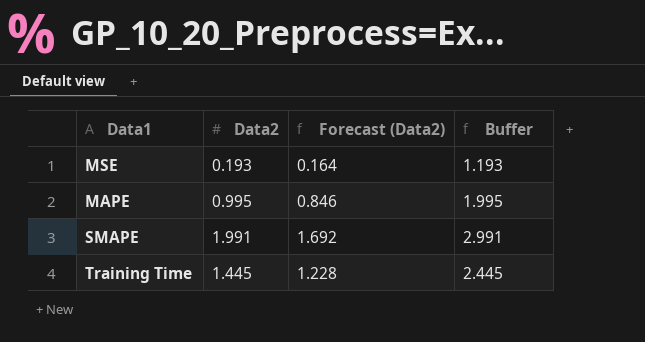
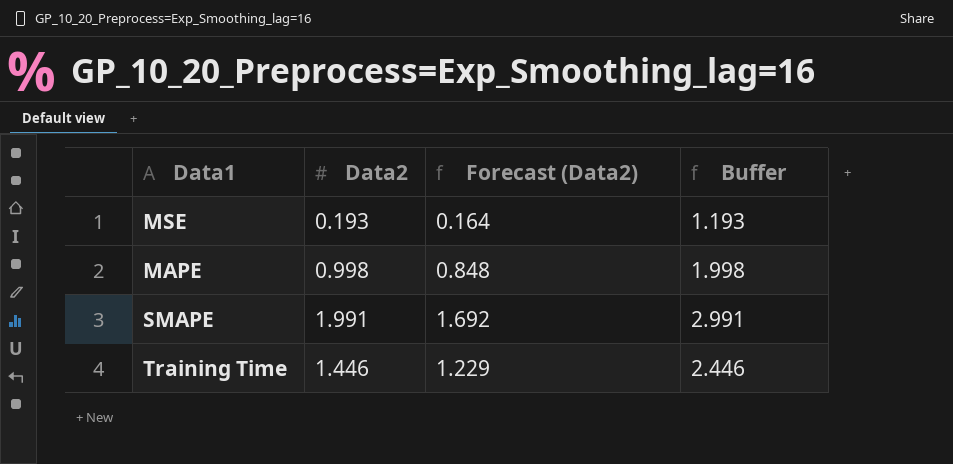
MAPE | Data2: 0.995 -> 0.998
MAPE | Forecast (Data2): 0.846 -> 0.848
MAPE | Buffer: 1.995 -> 1.998
Training Time | Data2: 1.445 -> 1.446
Training Time | Forecast (Data2): 1.228 -> 1.229
Training Time | Buffer: 2.445 -> 2.446

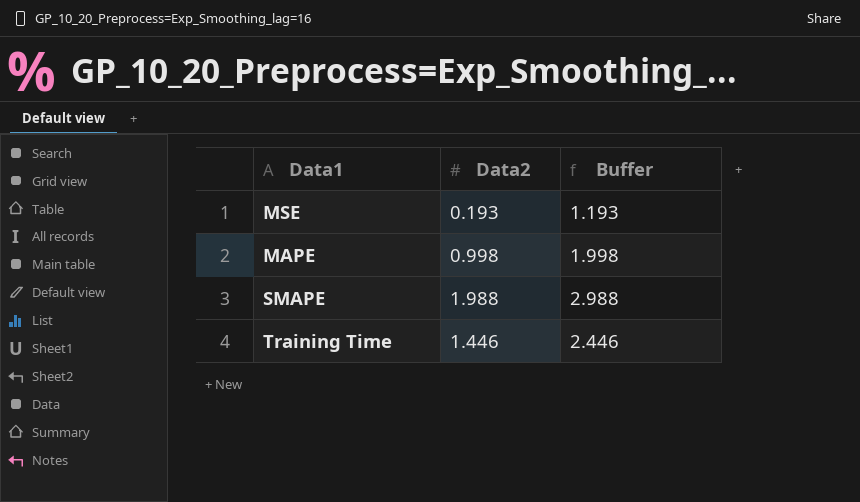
column Forecast (Data2) | formula: [Data2] * 0.85 -> none
SMAPE | Data2: 1.991 -> 1.988
SMAPE | Buffer: 2.991 -> 2.988

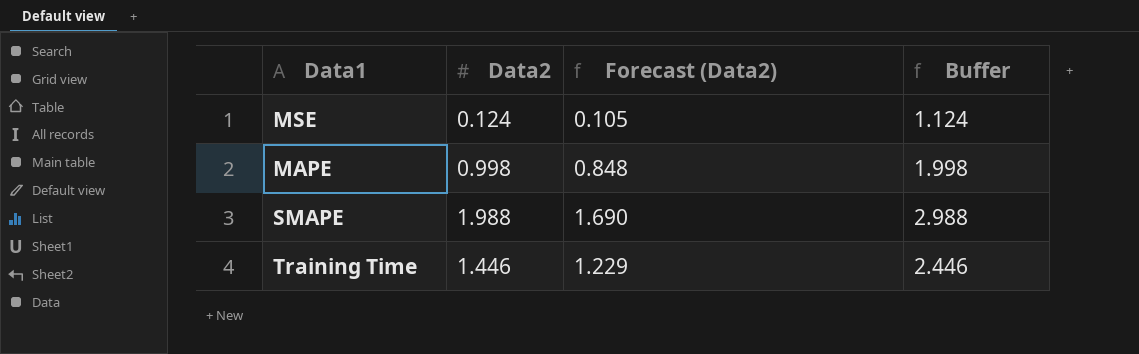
column Forecast (Data2) | formula: none -> [Data2] * 0.85
MSE | Data2: 0.193 -> 0.124
MSE | Buffer: 1.193 -> 1.124

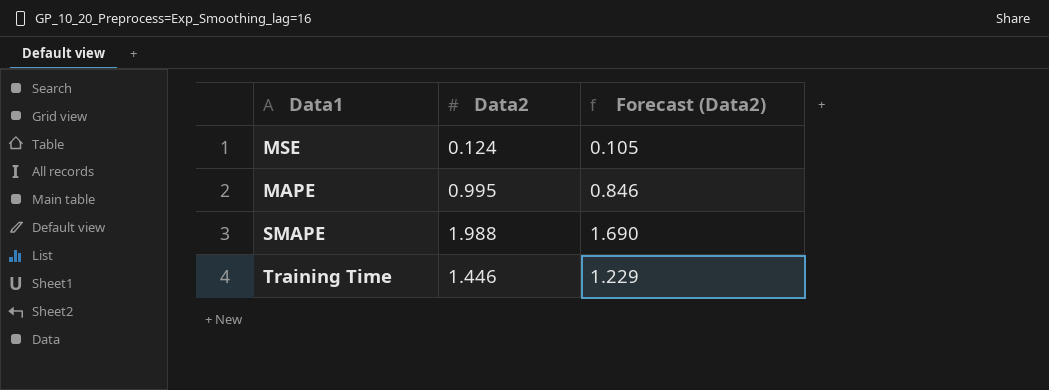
column Buffer | formula: [Data2] + 1 -> none
MAPE | Data2: 0.998 -> 0.995
MAPE | Forecast (Data2): 0.848 -> 0.846

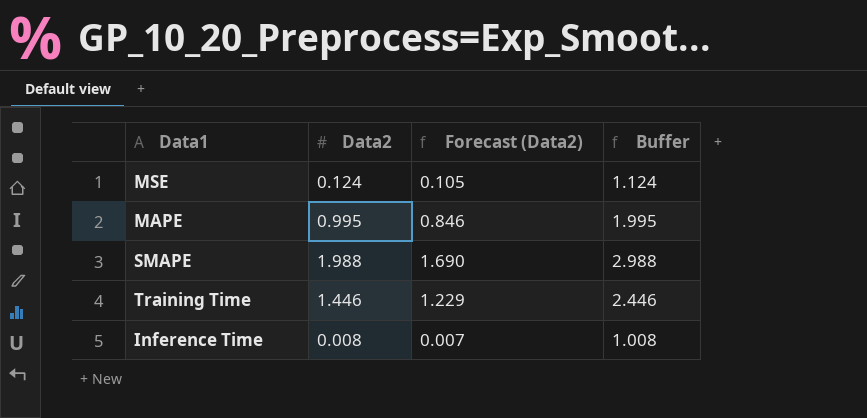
column Buffer | formula: none -> [Data2] + 1
row Inference Time: none -> 0.008 | 0.007 | 1.008

